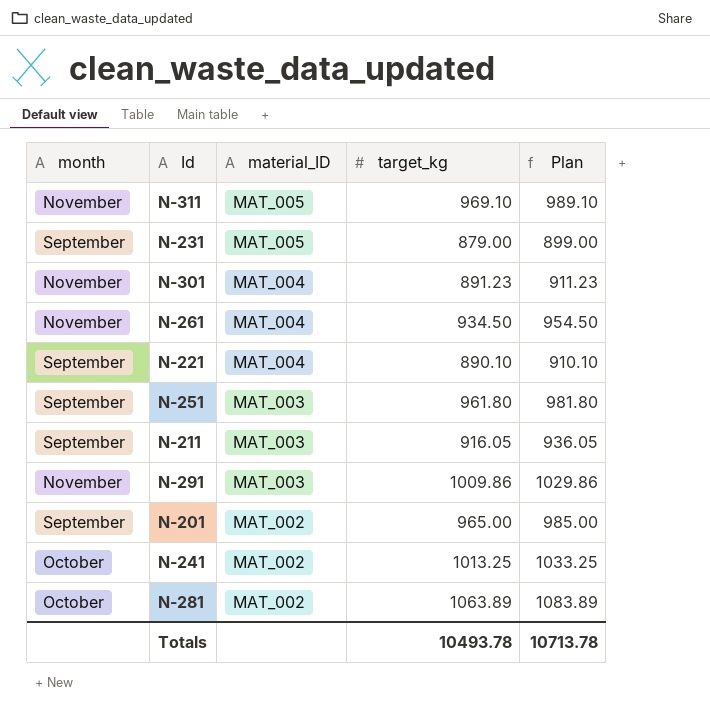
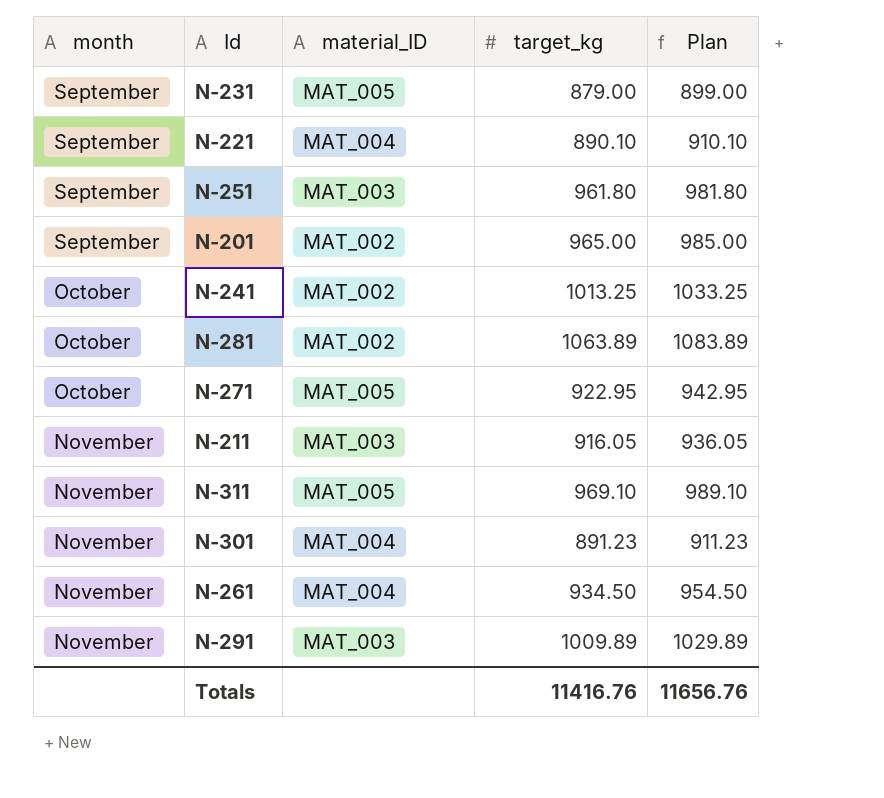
row order: material_ID descending -> month ascending
row N-271: none -> October | MAT_005 | 922.95 | 942.95
N-211 | month: September -> November
N-291 | target_kg: 1009.86 -> 1009.89
N-291 | Plan: 1029.86 -> 1029.89
Totals | target_kg: 10493.78 -> 11416.76
Totals | Plan: 10713.78 -> 11656.76

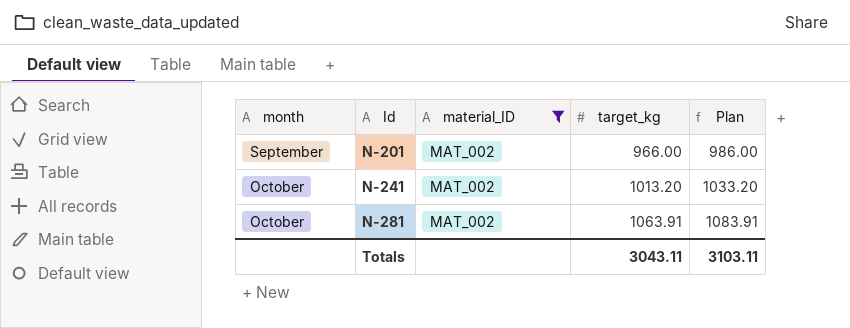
filter: none -> material_ID = MAT_002
N-201 | target_kg: 965.00 -> 966.00
N-201 | Plan: 985.00 -> 986.00
N-241 | target_kg: 1013.25 -> 1013.20
N-241 | Plan: 1033.25 -> 1033.20
N-281 | target_kg: 1063.89 -> 1063.91
N-281 | Plan: 1083.89 -> 1083.91
Totals | target_kg: 11416.76 -> 3043.11
Totals | Plan: 11656.76 -> 3103.11

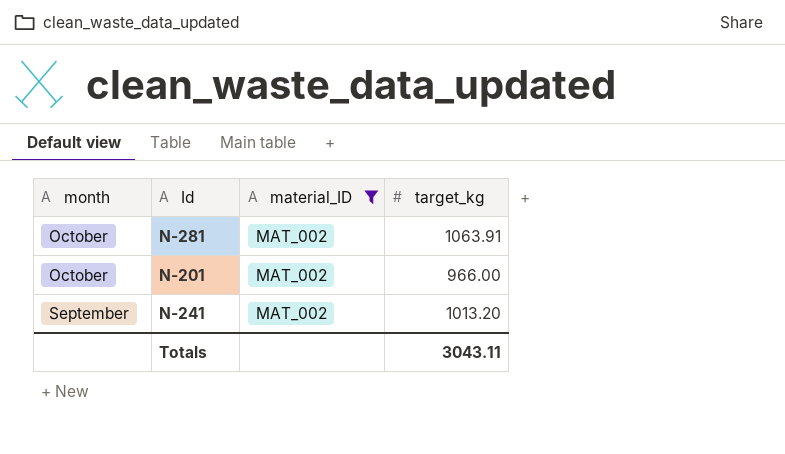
row order: month ascending -> month descending
column Plan | formula: [target_kg] + 20 -> none
N-201 | month: September -> October
N-241 | month: October -> September

